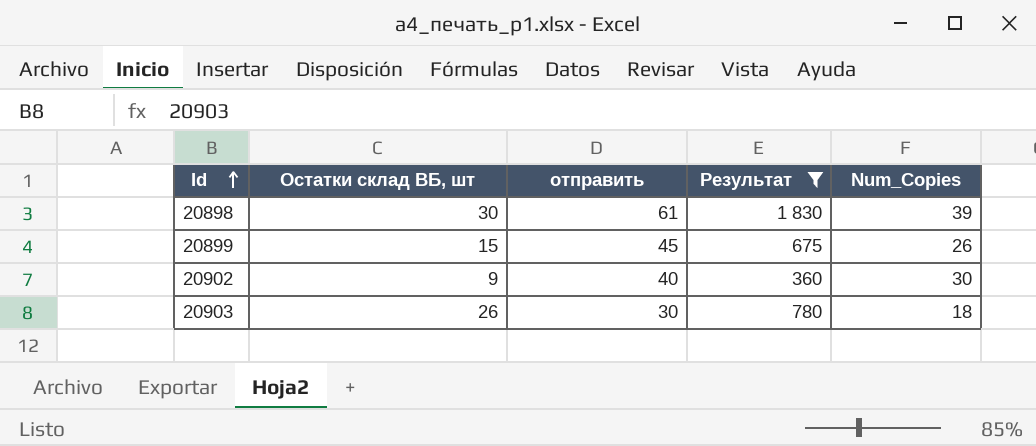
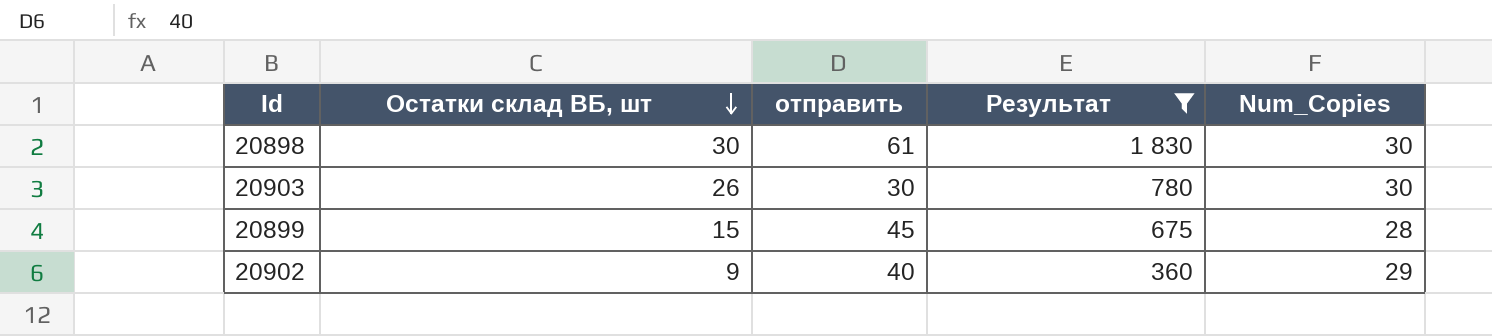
row order: Id ascending -> Остатки склад ВБ, шт descending
20898 | Num_Copies: 39 -> 30
20903 | Num_Copies: 18 -> 30
20899 | Num_Copies: 26 -> 28
20902 | Num_Copies: 30 -> 29

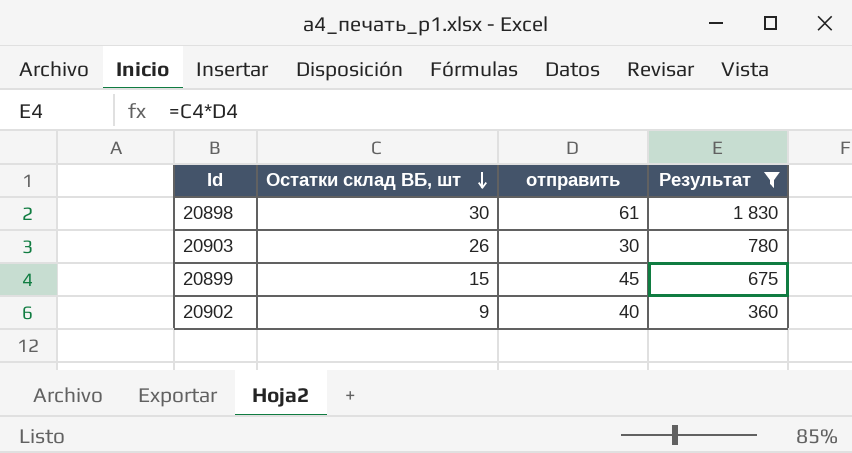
column Num_Copies | position: 5 -> none

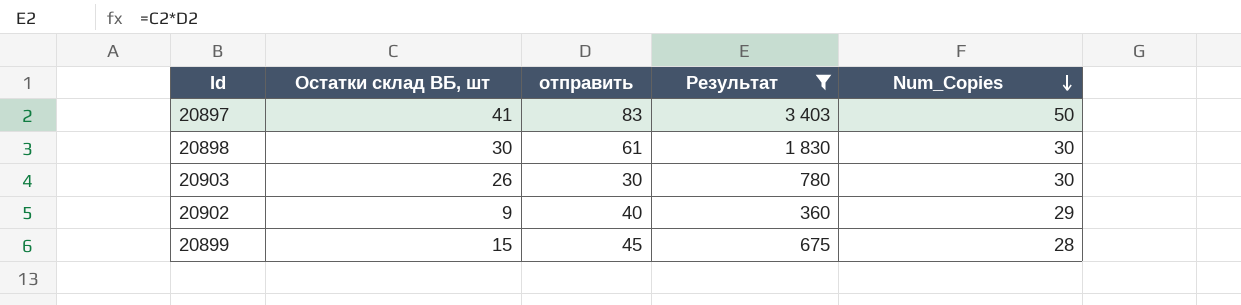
row order: Остатки склад ВБ, шт descending -> Num_Copies descending
column Num_Copies | position: none -> 5
row 20897: none -> 41 | 83 | 3 403 | 50

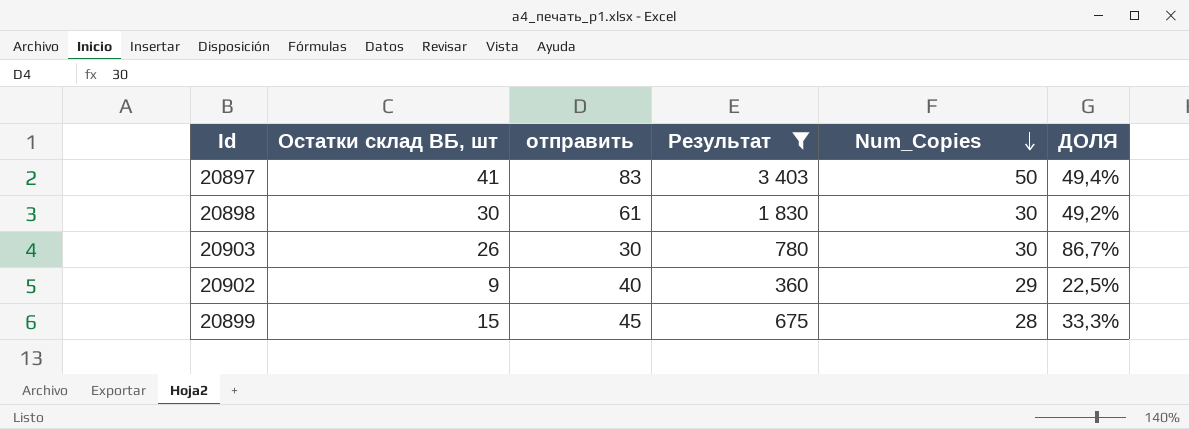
column ДОЛЯ | formula: none -> [Остатки склад ВБ, шт] / [отправить]

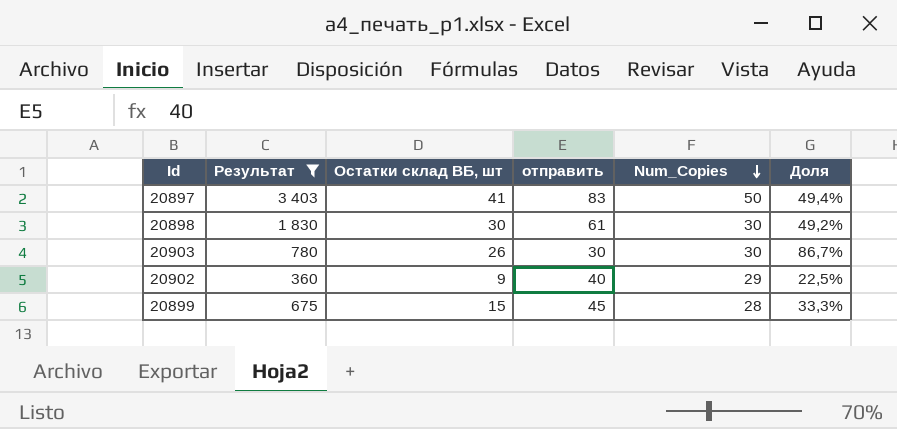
column Результат | position: 4 -> 2
column name: ДОЛЯ -> Доля

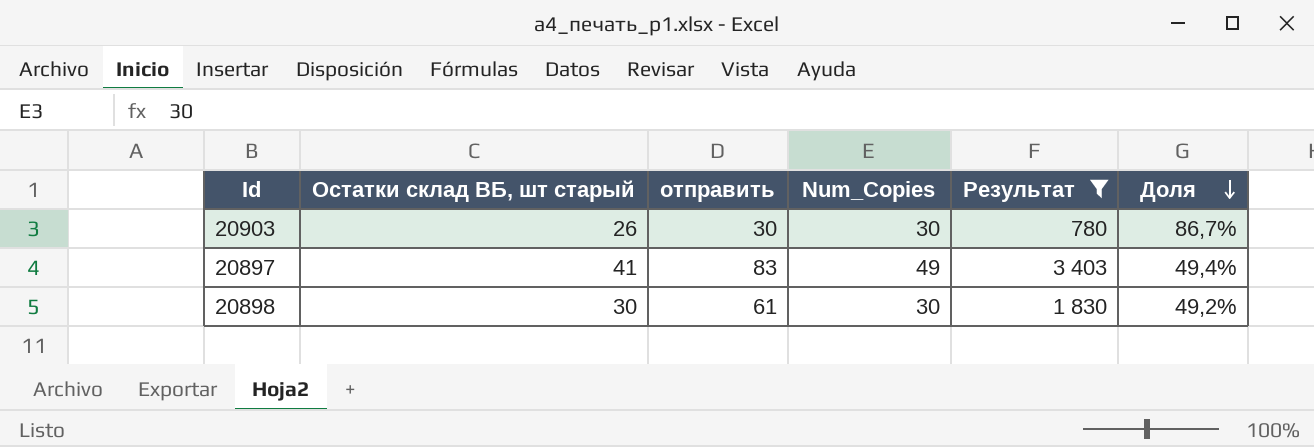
row order: Num_Copies descending -> Доля descending
column name: Остатки склад ВБ, шт -> Остатки склад ВБ, шт старый
column Результат | position: 2 -> 5
row 20902: 360 | 9 | 40 | 29 | 22,5% -> none
row 20899: 675 | 15 | 45 | 28 | 33,3% -> none
20897 | Num_Copies: 50 -> 49

